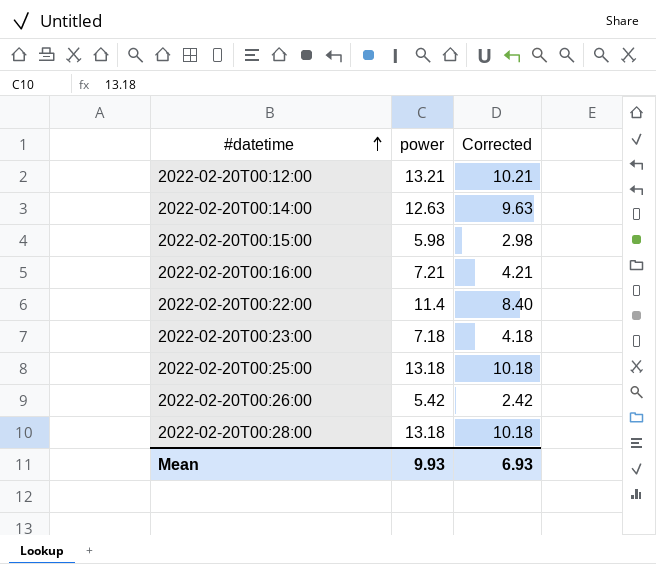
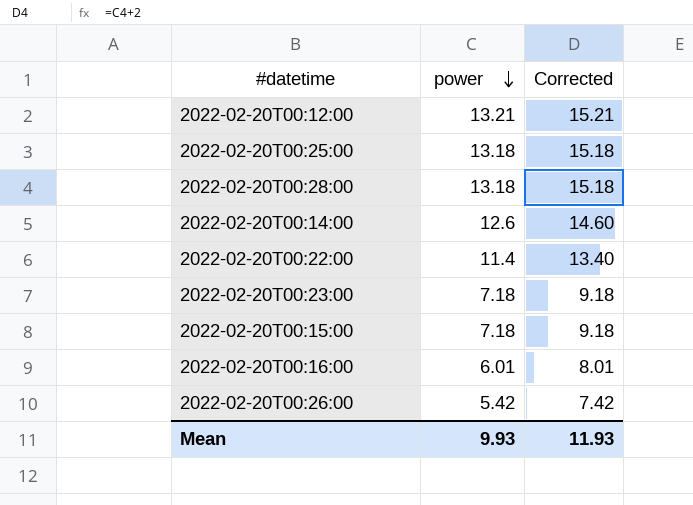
row order: #datetime ascending -> power descending
column Corrected | formula: [power] - 3 -> [power] + 2
2022-02-20T00:14:00 | power: 12.63 -> 12.6
2022-02-20T00:15:00 | power: 5.98 -> 7.18
2022-02-20T00:16:00 | power: 7.21 -> 6.01
Mean | Corrected: 6.93 -> 11.93

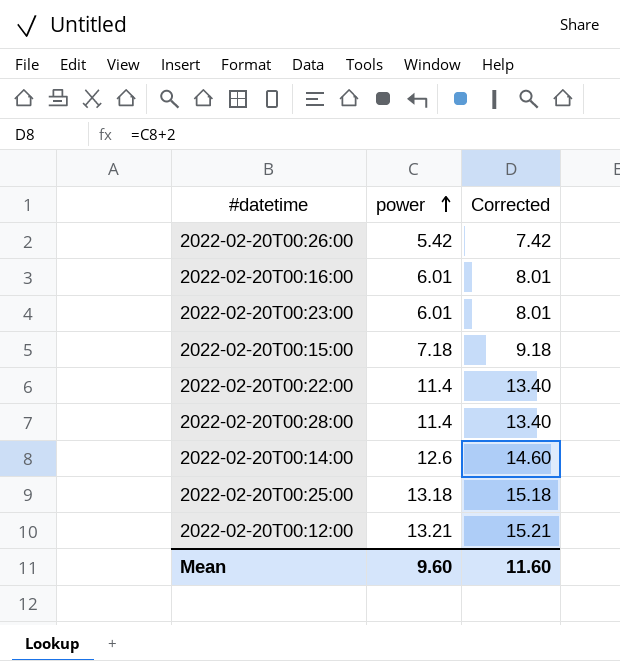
row order: power descending -> power ascending
2022-02-20T00:23:00 | power: 7.18 -> 6.01
2022-02-20T00:23:00 | Corrected: 9.18 -> 8.01
2022-02-20T00:28:00 | power: 13.18 -> 11.4
2022-02-20T00:28:00 | Corrected: 15.18 -> 13.40
Mean | power: 9.93 -> 9.60
Mean | Corrected: 11.93 -> 11.60

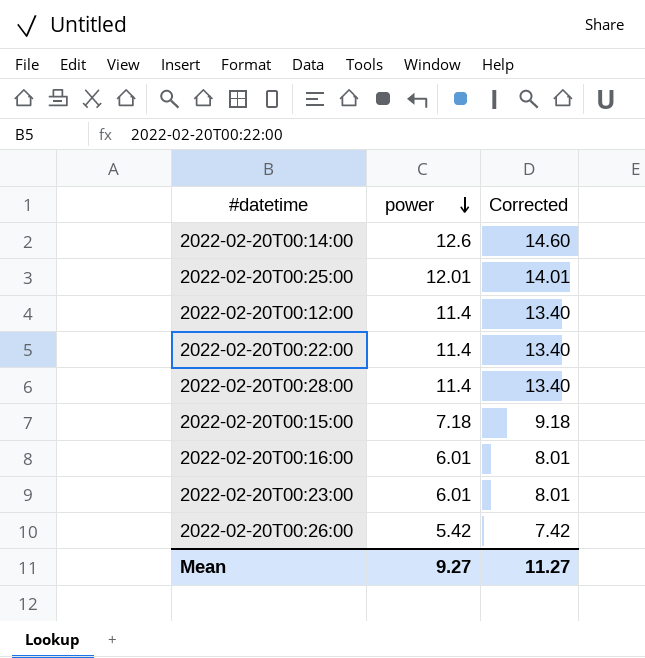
row order: power ascending -> power descending
2022-02-20T00:25:00 | power: 13.18 -> 12.01
2022-02-20T00:25:00 | Corrected: 15.18 -> 14.01
2022-02-20T00:12:00 | power: 13.21 -> 11.4
2022-02-20T00:12:00 | Corrected: 15.21 -> 13.40
Mean | power: 9.60 -> 9.27
Mean | Corrected: 11.60 -> 11.27

